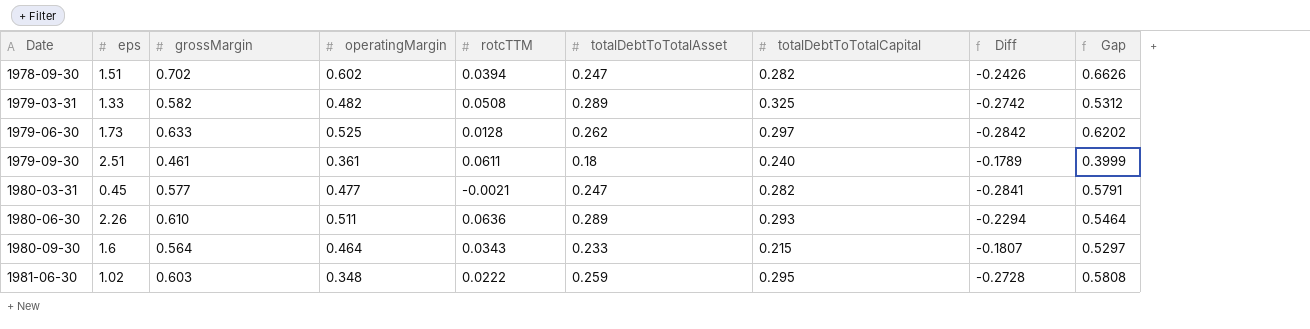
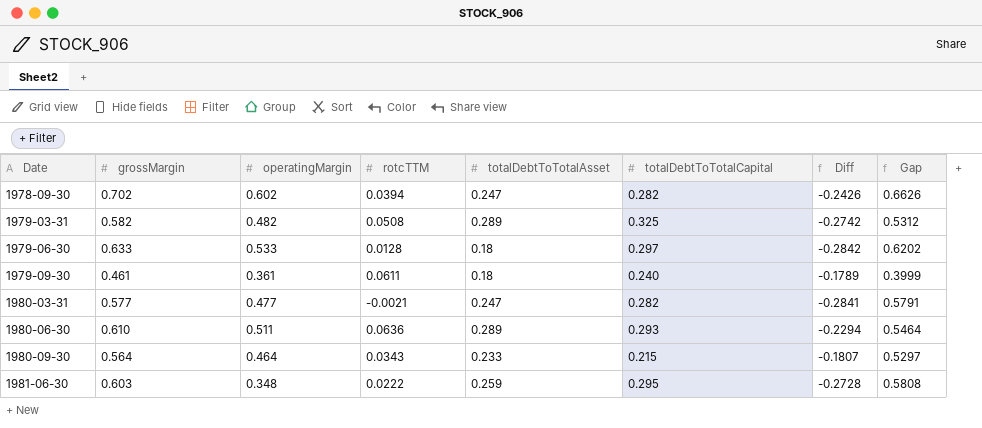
column eps | position: 2 -> none
1979-06-30 | operatingMargin: 0.525 -> 0.533
1979-06-30 | totalDebtToTotalAsset: 0.262 -> 0.18

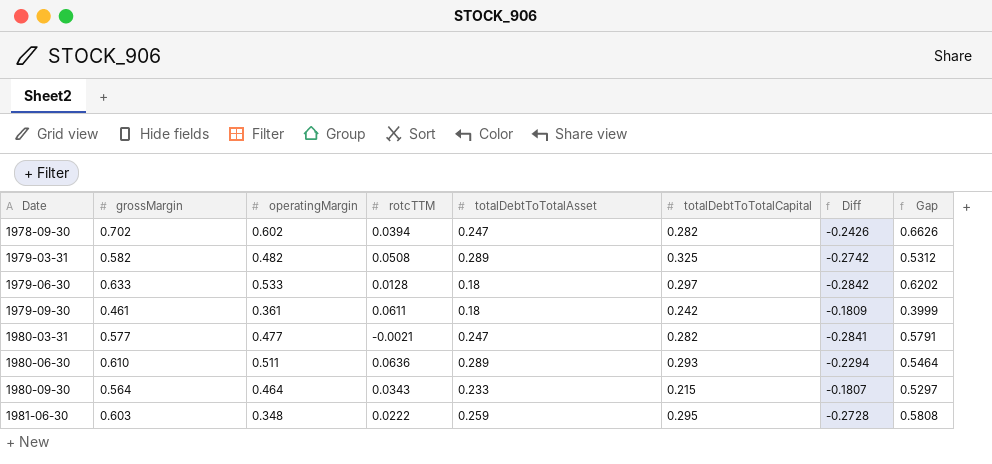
1979-09-30 | totalDebtToTotalCapital: 0.240 -> 0.242
1979-09-30 | Diff: -0.1789 -> -0.1809

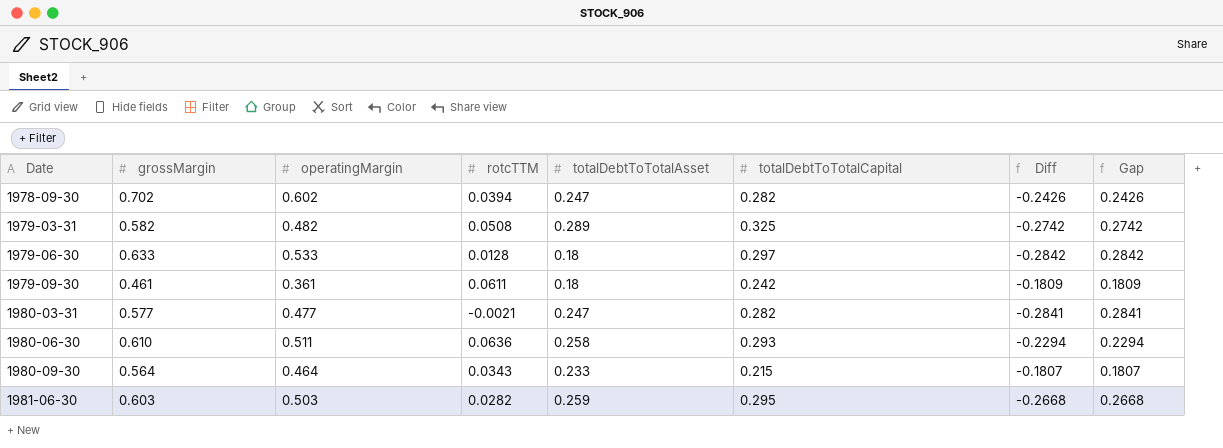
column Gap | formula: [grossMargin] - [rotcTTM] -> [totalDebtToTotalCapital] - [rotcTTM]
1980-06-30 | totalDebtToTotalAsset: 0.289 -> 0.258
1981-06-30 | operatingMargin: 0.348 -> 0.503
1981-06-30 | rotcTTM: 0.0222 -> 0.0282
1981-06-30 | Diff: -0.2728 -> -0.2668

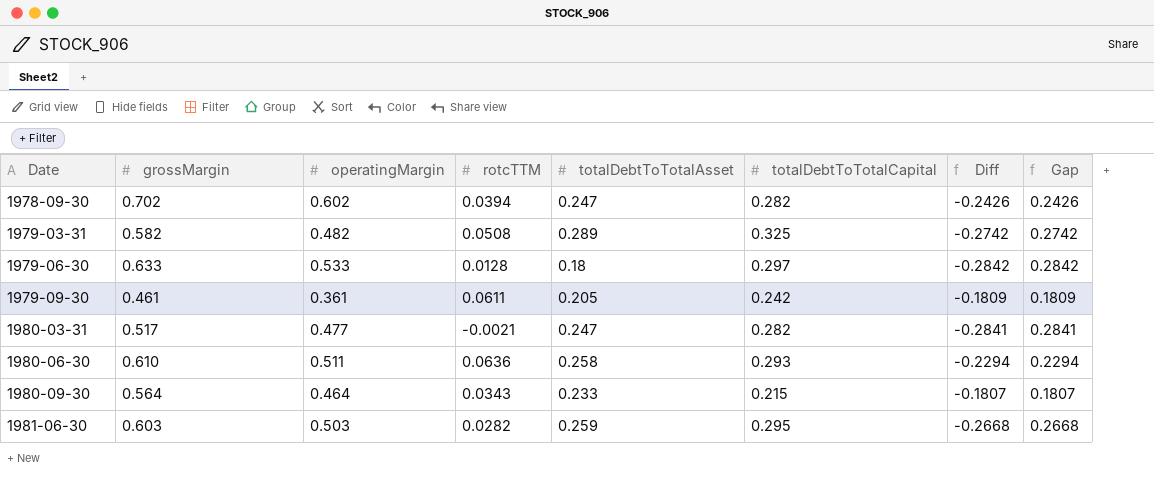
1979-09-30 | totalDebtToTotalAsset: 0.18 -> 0.205
1980-03-31 | grossMargin: 0.577 -> 0.517

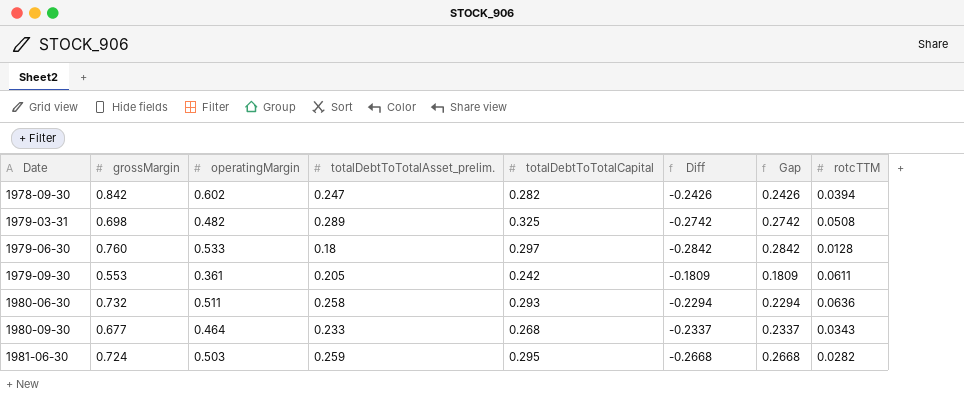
column name: totalDebtToTotalAsset -> totalDebtToTotalAsset_prelim.
column rotcTTM | position: 4 -> 8
row 1980-03-31: 0.517 | 0.477 | -0.0021 | 0.247 | 0.282 | -0.2841 | 0.2841 -> none
1978-09-30 | grossMargin: 0.702 -> 0.842
1979-03-31 | grossMargin: 0.582 -> 0.698
1979-06-30 | grossMargin: 0.633 -> 0.760
1979-09-30 | grossMargin: 0.461 -> 0.553
1980-06-30 | grossMargin: 0.610 -> 0.732
1980-09-30 | grossMargin: 0.564 -> 0.677
1980-09-30 | totalDebtToTotalCapital: 0.215 -> 0.268
1980-09-30 | Diff: -0.1807 -> -0.2337
1980-09-30 | Gap: 0.1807 -> 0.2337
1981-06-30 | grossMargin: 0.603 -> 0.724

